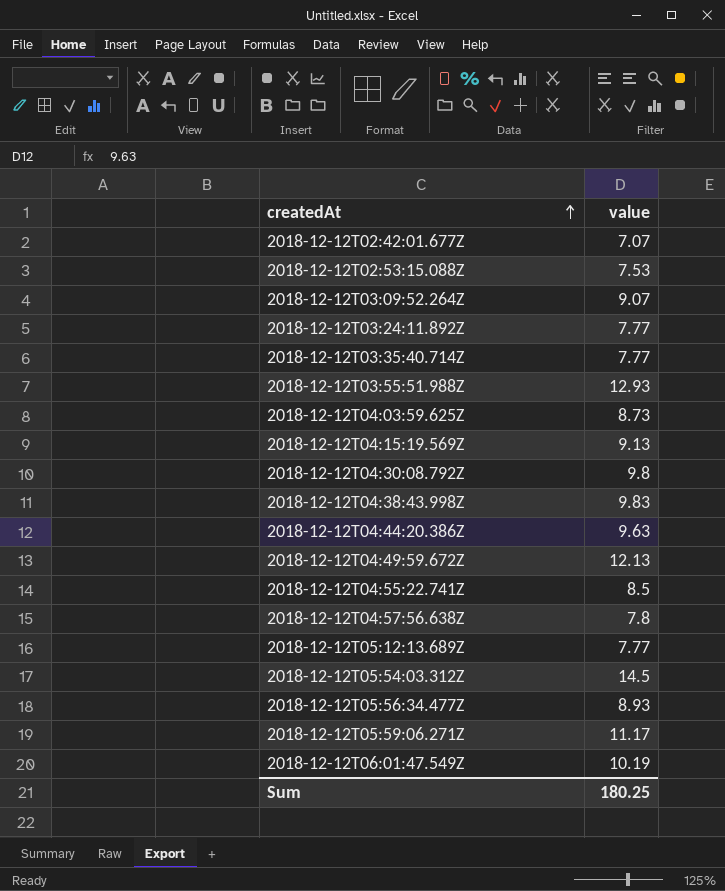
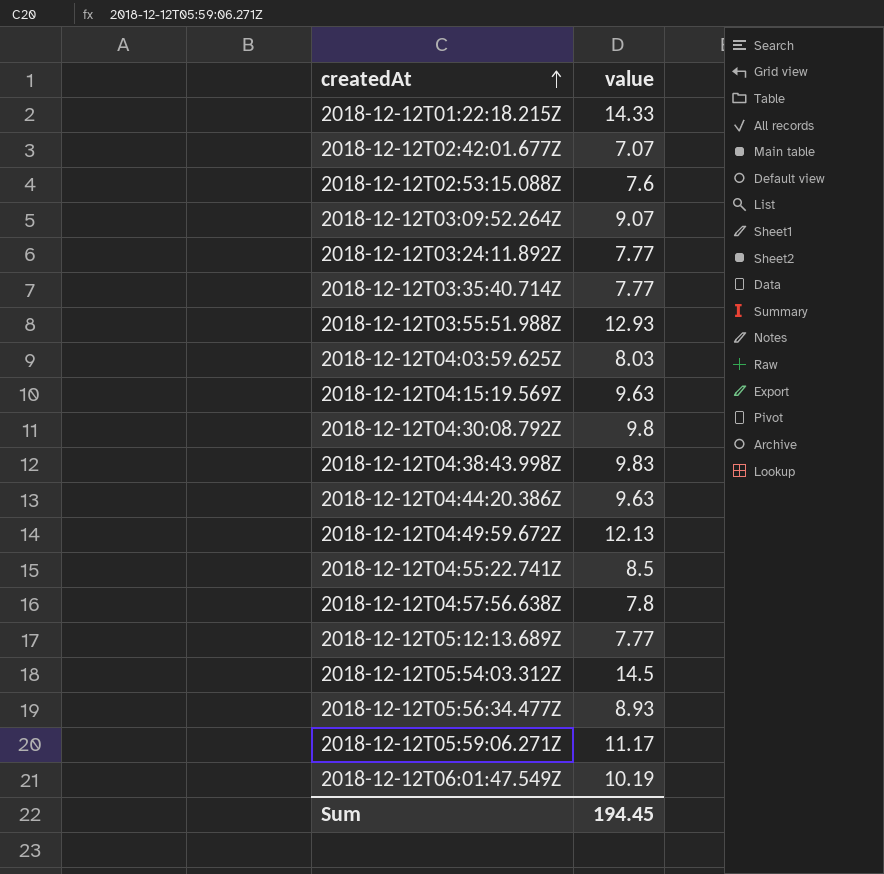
row 2018-12-12T01:22:18.215Z: none -> 14.33
2018-12-12T02:53:15.088Z | value: 7.53 -> 7.6
2018-12-12T04:03:59.625Z | value: 8.73 -> 8.03
2018-12-12T04:15:19.569Z | value: 9.13 -> 9.63
Sum | value: 180.25 -> 194.45

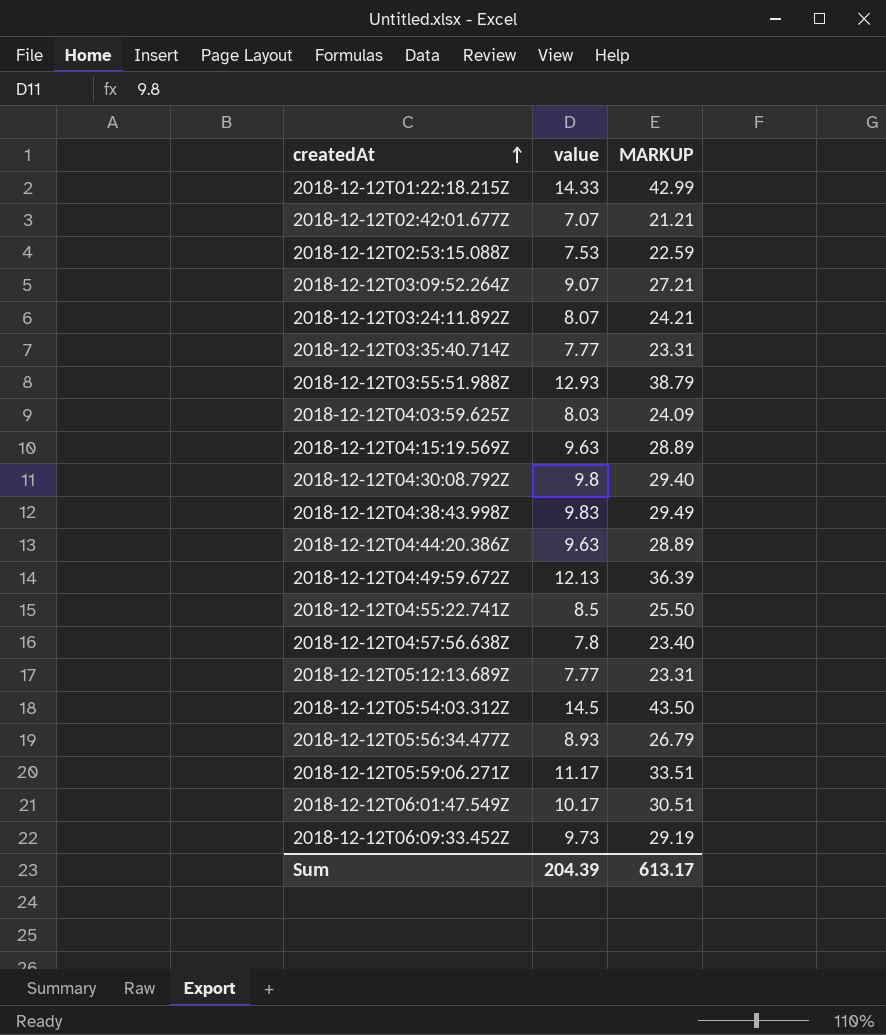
column MARKUP | formula: none -> [value] * 3
2018-12-12T02:53:15.088Z | value: 7.6 -> 7.53
2018-12-12T03:24:11.892Z | value: 7.77 -> 8.07
2018-12-12T06:01:47.549Z | value: 10.19 -> 10.17
row 2018-12-12T06:09:33.452Z: none -> 9.73 | 29.19
Sum | value: 194.45 -> 204.39

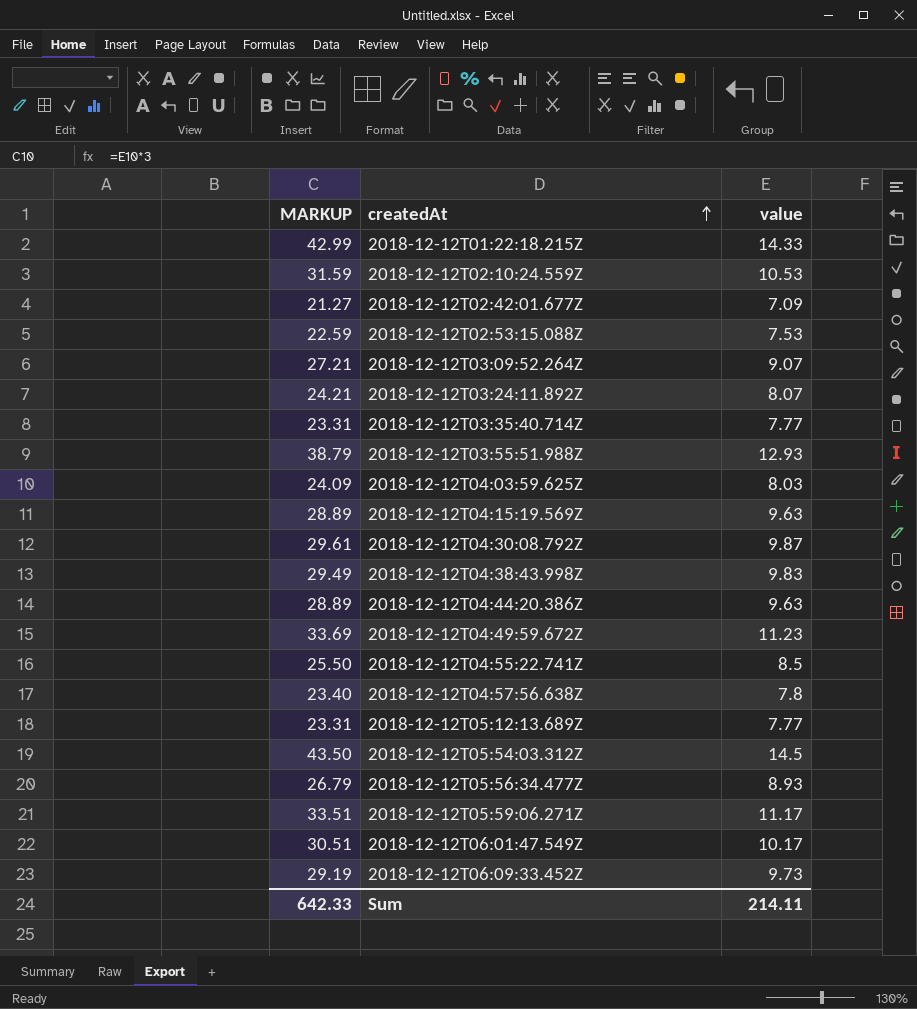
column MARKUP | position: 3 -> 1
row 2018-12-12T02:10:24.559Z: none -> 31.59 | 10.53
2018-12-12T02:42:01.677Z | MARKUP: 21.21 -> 21.27
2018-12-12T02:42:01.677Z | value: 7.07 -> 7.09
2018-12-12T04:30:08.792Z | MARKUP: 29.40 -> 29.61
2018-12-12T04:30:08.792Z | value: 9.8 -> 9.87
2018-12-12T04:49:59.672Z | MARKUP: 36.39 -> 33.69
2018-12-12T04:49:59.672Z | value: 12.13 -> 11.23
Sum | MARKUP: 613.17 -> 642.33
Sum | value: 204.39 -> 214.11

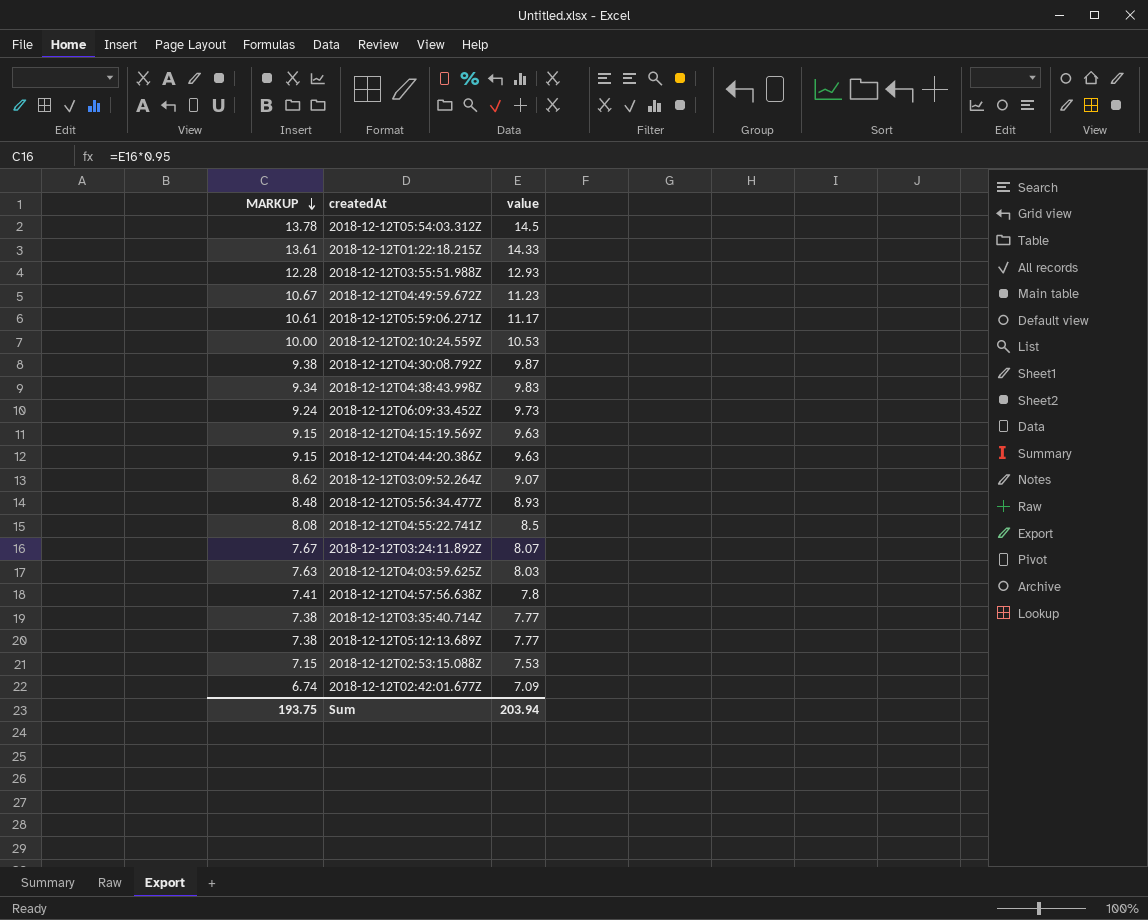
row order: createdAt ascending -> MARKUP descending
column MARKUP | formula: [value] * 3 -> [value] * 0.95
row 2018-12-12T06:01:47.549Z: 30.51 | 10.17 -> none
Sum | MARKUP: 642.33 -> 193.75
Sum | value: 214.11 -> 203.94

